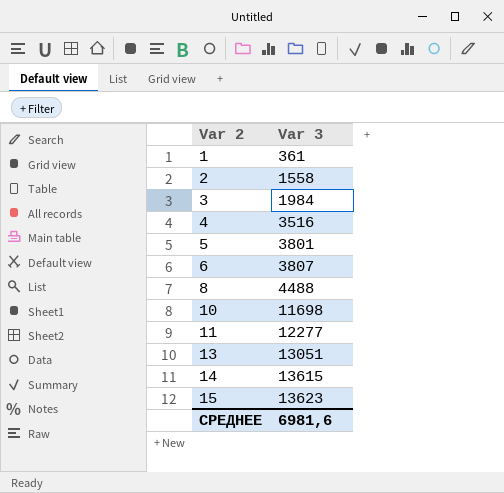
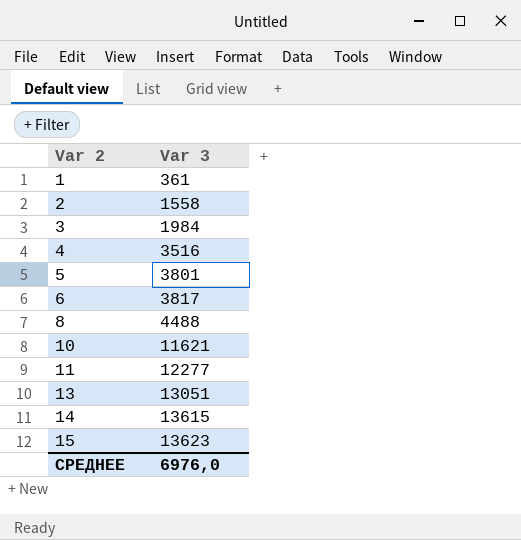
6 | Var 3: 3807 -> 3817
10 | Var 3: 11698 -> 11621
СРЕДНЕЕ | Var 3: 6981,6 -> 6976,0

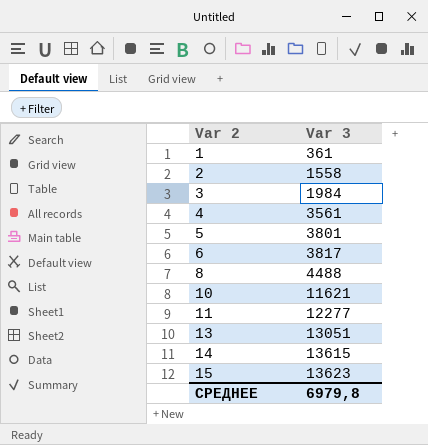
4 | Var 3: 3516 -> 3561
СРЕДНЕЕ | Var 3: 6976,0 -> 6979,8

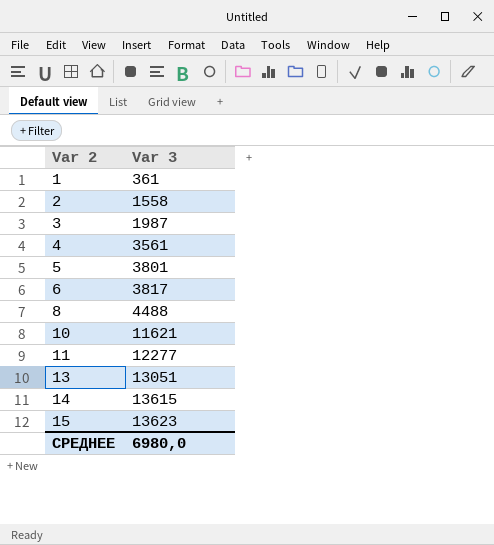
3 | Var 3: 1984 -> 1987
СРЕДНЕЕ | Var 3: 6979,8 -> 6980,0

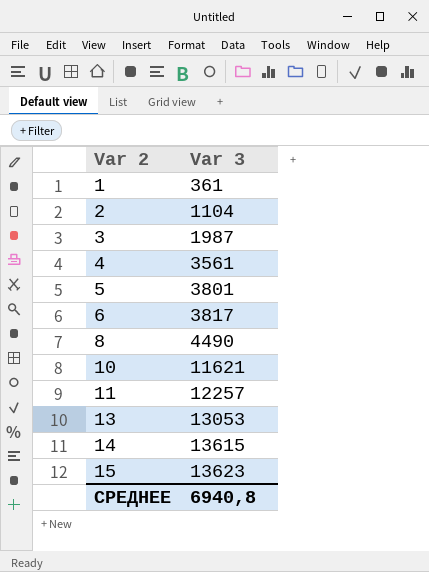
2 | Var 3: 1558 -> 1104
8 | Var 3: 4488 -> 4490
11 | Var 3: 12277 -> 12257
13 | Var 3: 13051 -> 13053
СРЕДНЕЕ | Var 3: 6980,0 -> 6940,8

